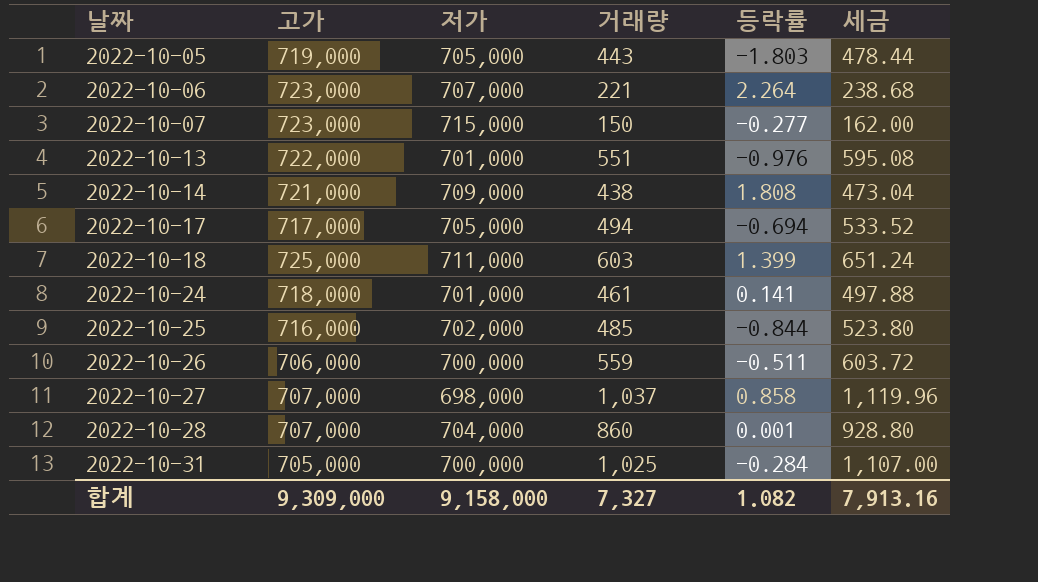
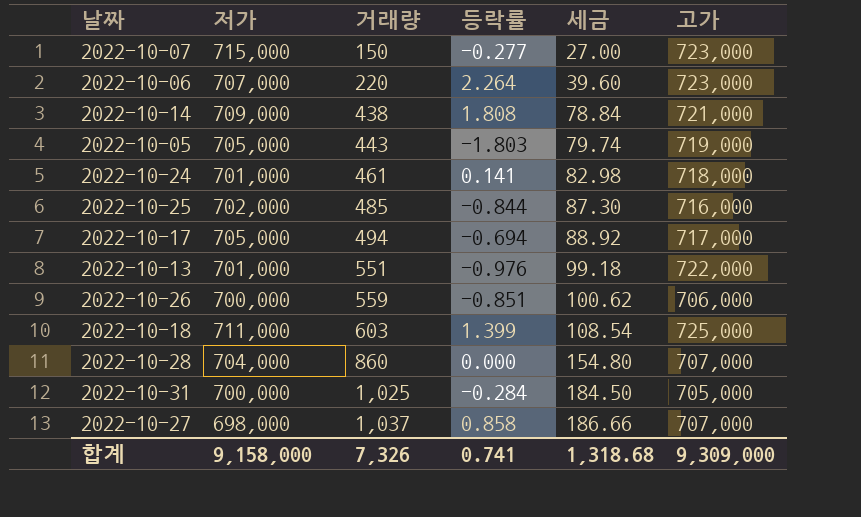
row order: 날짜 ascending -> 거래량 ascending
column 세금 | formula: [거래량] * 1.08 -> [거래량] * 0.18
column 고가 | position: 2 -> 6
2022-10-06 | 거래량: 221 -> 220
2022-10-26 | 등락률: -0.511 -> -0.851
2022-10-28 | 등락률: 0.001 -> 0.000
합계 | 거래량: 7,327 -> 7,326
합계 | 등락률: 1.082 -> 0.741
합계 | 세금: 7,913.16 -> 1,318.68

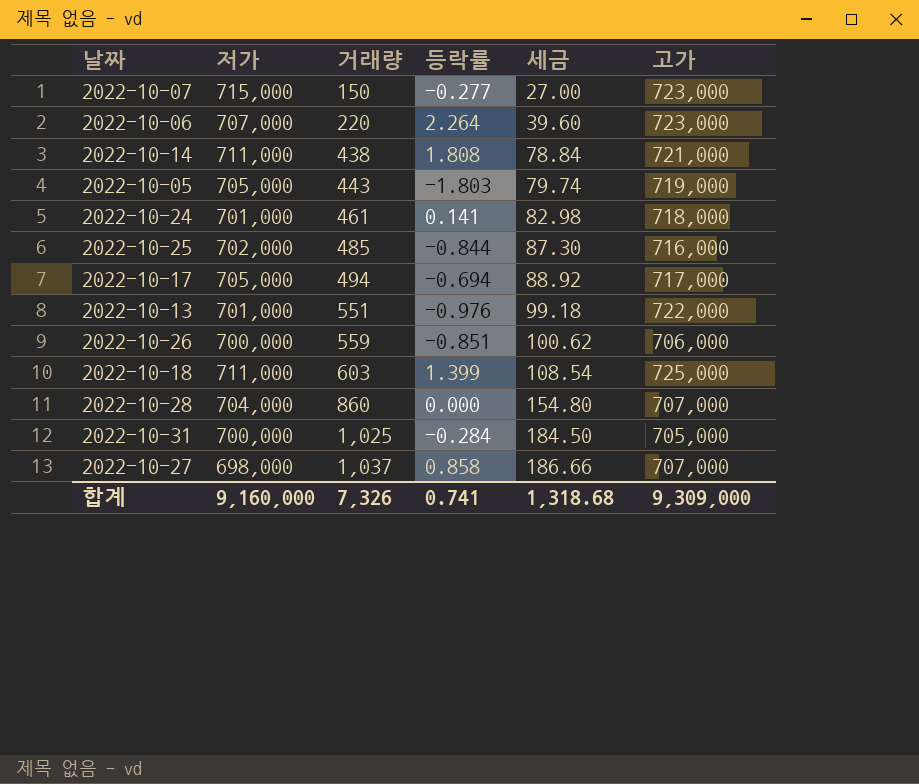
2022-10-14 | 저가: 709,000 -> 711,000
합계 | 저가: 9,158,000 -> 9,160,000

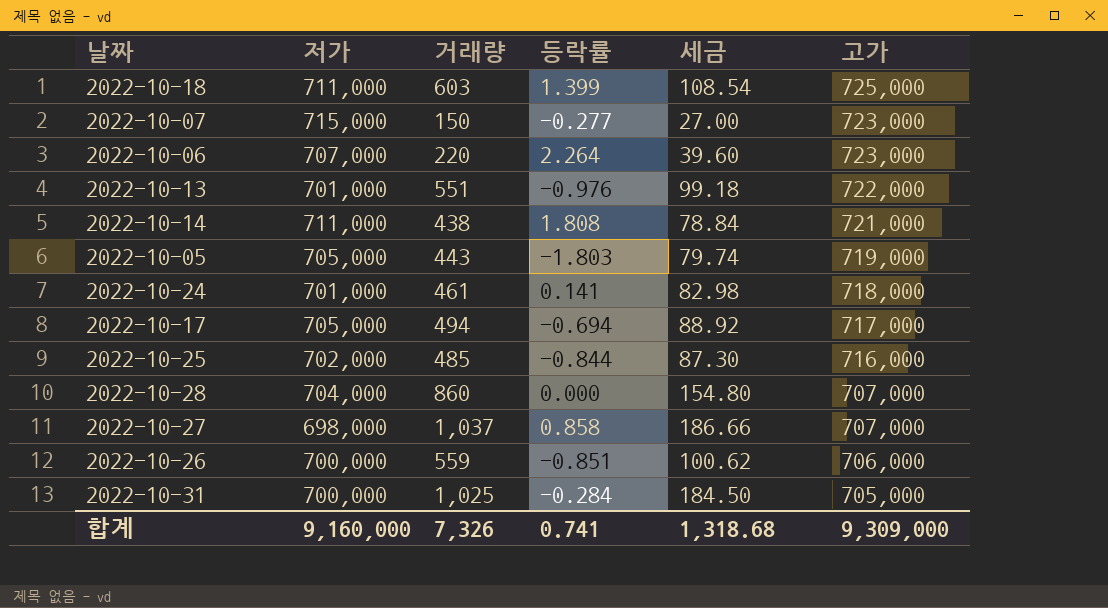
row order: 거래량 ascending -> 고가 descending

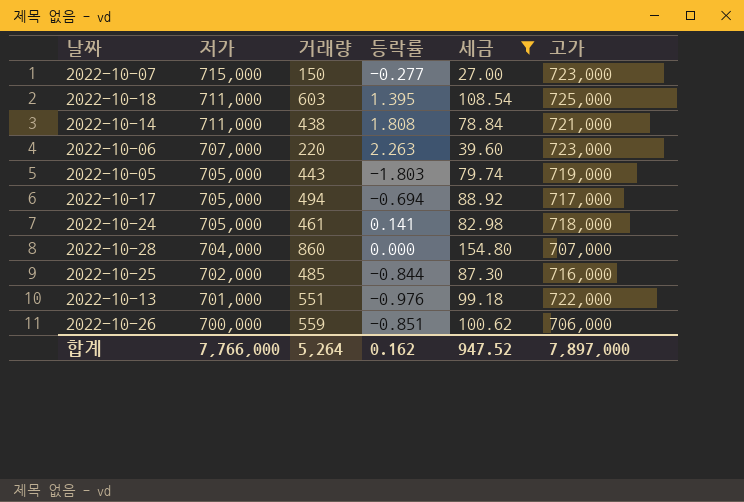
filter: none -> 세금 <= 154.80
row order: 고가 descending -> 저가 descending
2022-10-18 | 등락률: 1.399 -> 1.395
2022-10-06 | 등락률: 2.264 -> 2.263
2022-10-24 | 저가: 701,000 -> 705,000
합계 | 저가: 9,160,000 -> 7,766,000
합계 | 거래량: 7,326 -> 5,264
합계 | 등락률: 0.741 -> 0.162
합계 | 세금: 1,318.68 -> 947.52
합계 | 고가: 9,309,000 -> 7,897,000

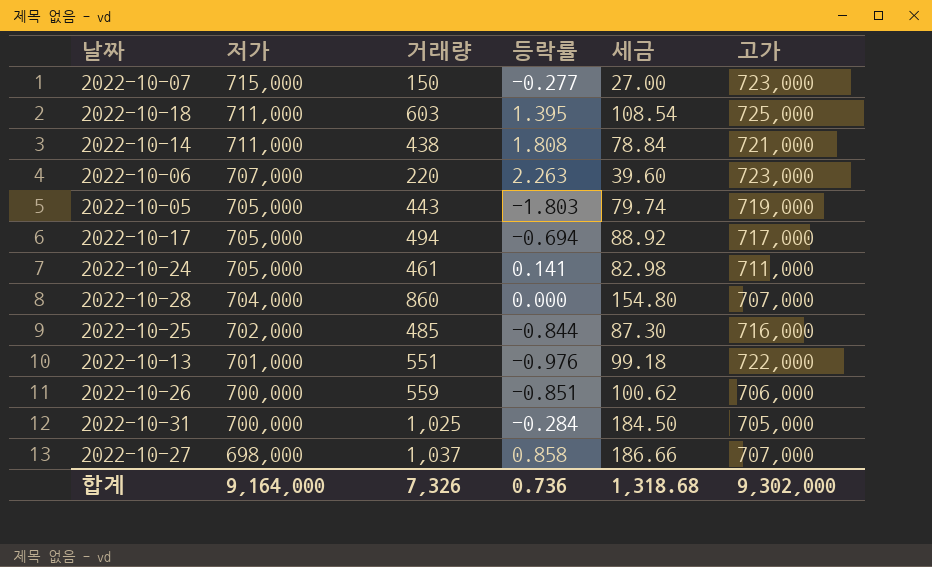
filter: 세금 <= 154.80 -> none
2022-10-24 | 고가: 718,000 -> 711,000
합계 | 저가: 7,766,000 -> 9,164,000
합계 | 거래량: 5,264 -> 7,326
합계 | 등락률: 0.162 -> 0.736
합계 | 세금: 947.52 -> 1,318.68
합계 | 고가: 7,897,000 -> 9,302,000

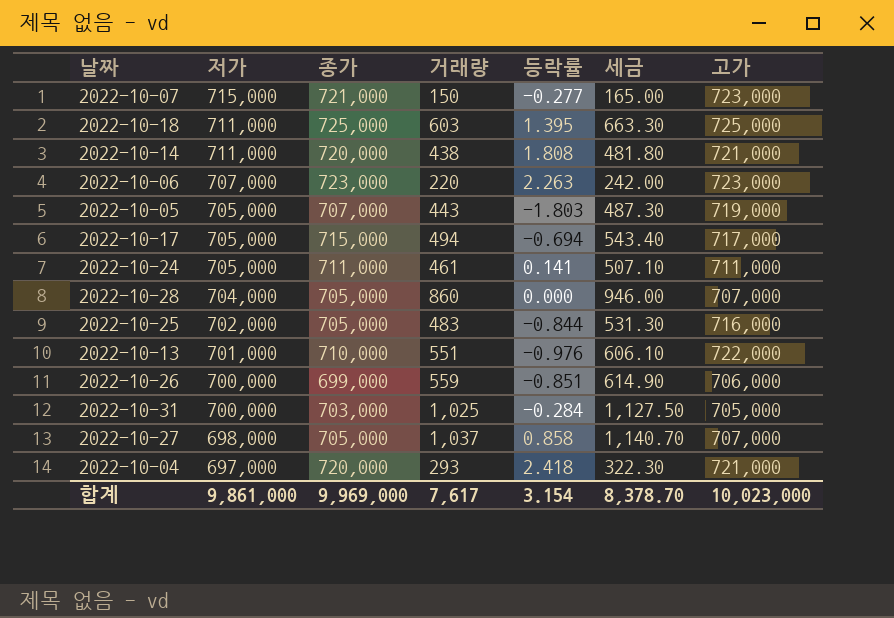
column 종가 | position: none -> 3
column 세금 | formula: [거래량] * 0.18 -> [거래량] * 1.1
2022-10-25 | 거래량: 485 -> 483
row 2022-10-04: none -> 697,000 | 720,000 | 293 | 2.418 | 322.30 | 721,000
합계 | 저가: 9,164,000 -> 9,861,000
합계 | 거래량: 7,326 -> 7,617
합계 | 등락률: 0.736 -> 3.154
합계 | 세금: 1,318.68 -> 8,378.70
합계 | 고가: 9,302,000 -> 10,023,000

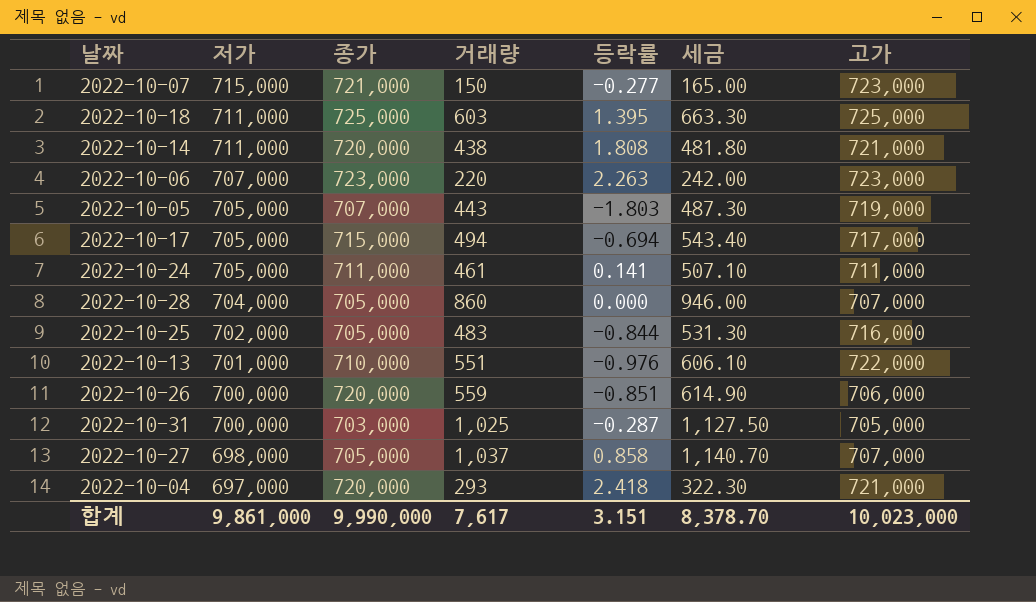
2022-10-26 | 종가: 699,000 -> 720,000
2022-10-31 | 등락률: -0.284 -> -0.287
합계 | 종가: 9,969,000 -> 9,990,000
합계 | 등락률: 3.154 -> 3.151

